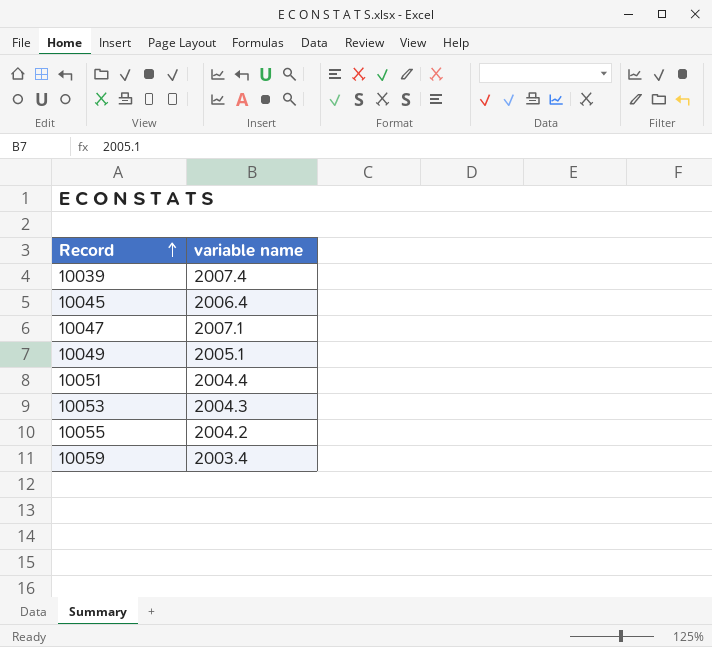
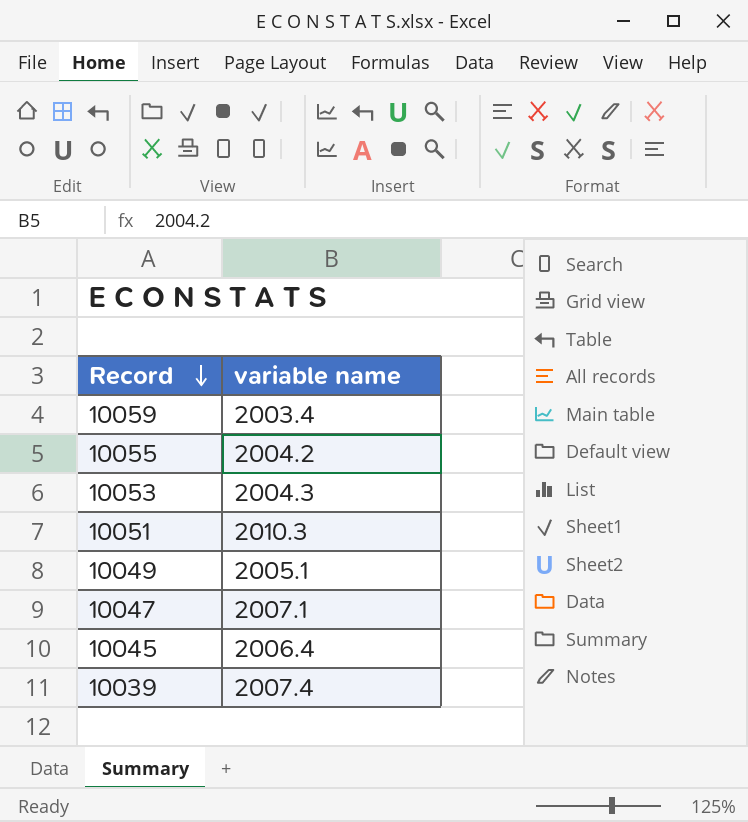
row order: Record ascending -> Record descending
10051 | variable name: 2004.4 -> 2010.3

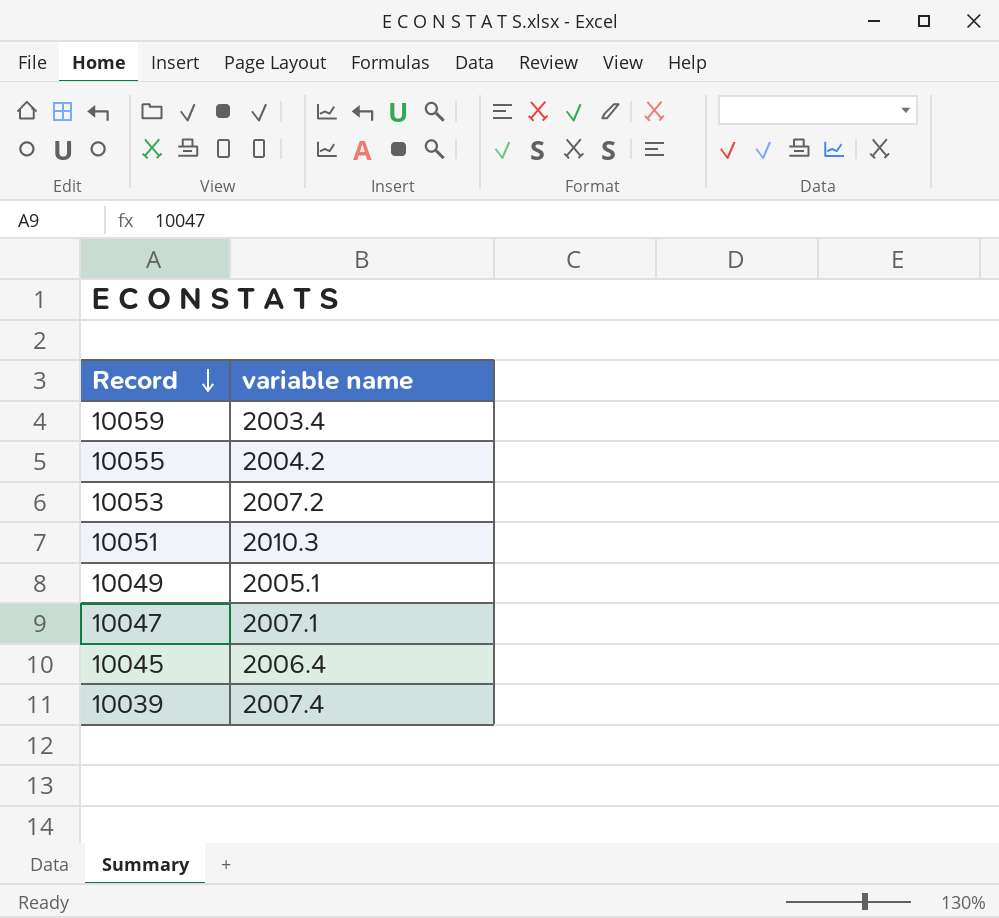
10053 | variable name: 2004.3 -> 2007.2

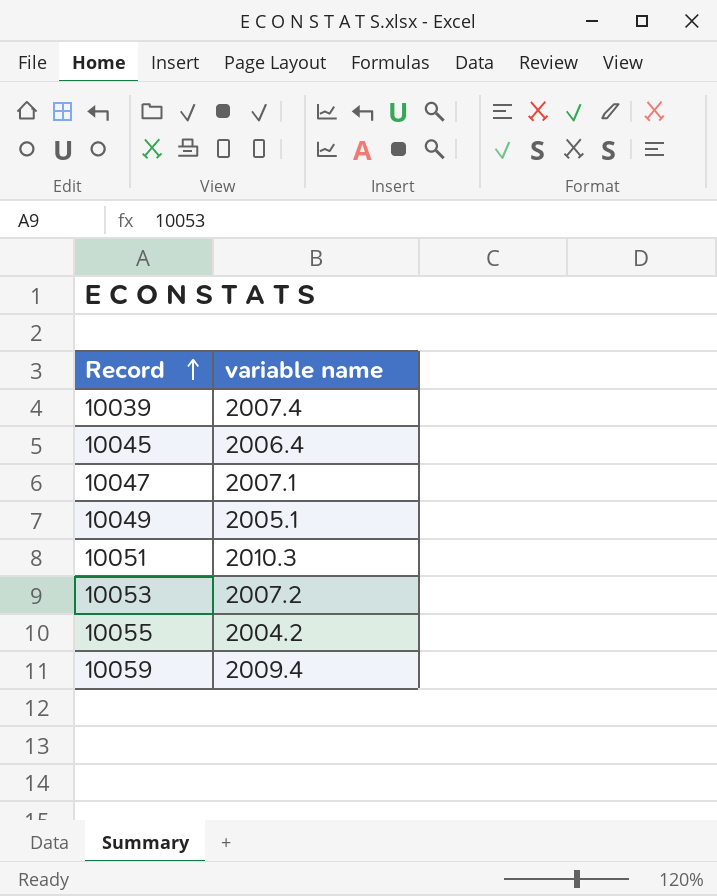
row order: Record descending -> Record ascending
10059 | variable name: 2003.4 -> 2009.4

